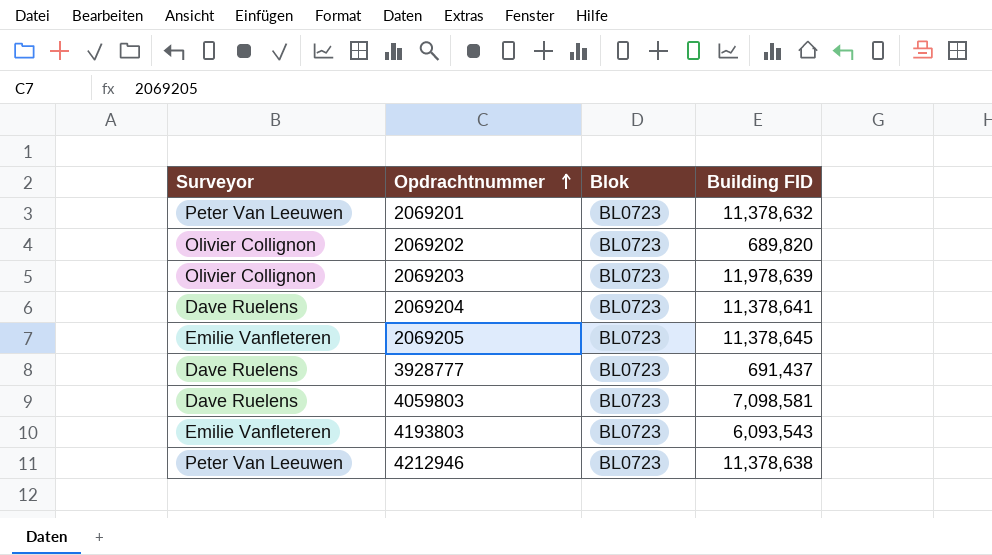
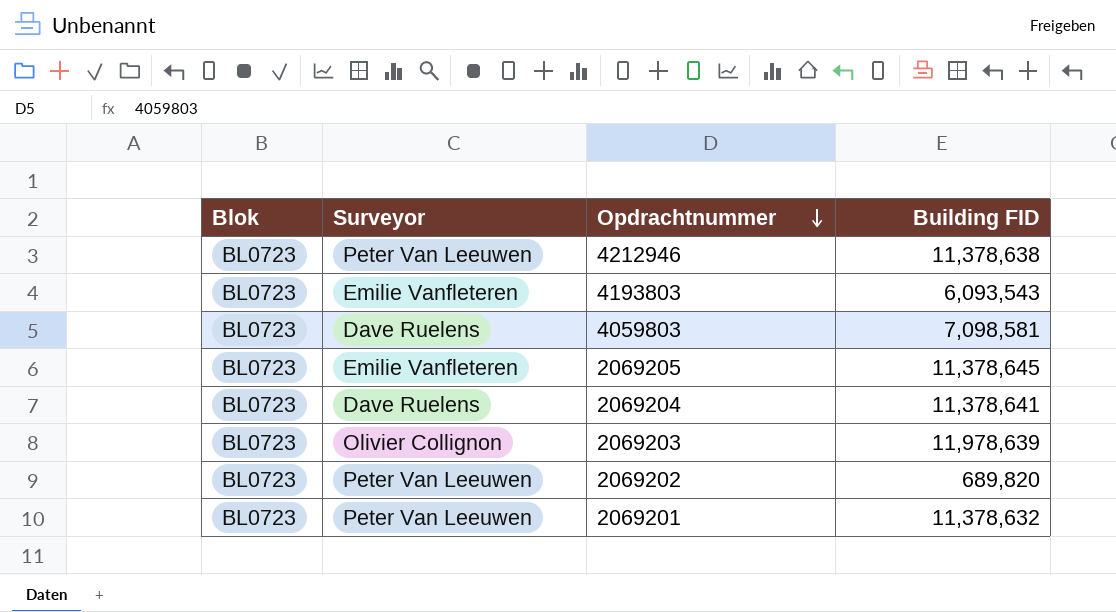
row order: Opdrachtnummer ascending -> Opdrachtnummer descending
column Blok | position: 3 -> 1
row 3928777: Dave Ruelens | BL0723 | 691,437 -> none
2069202 | Surveyor: Olivier Collignon -> Peter Van Leeuwen

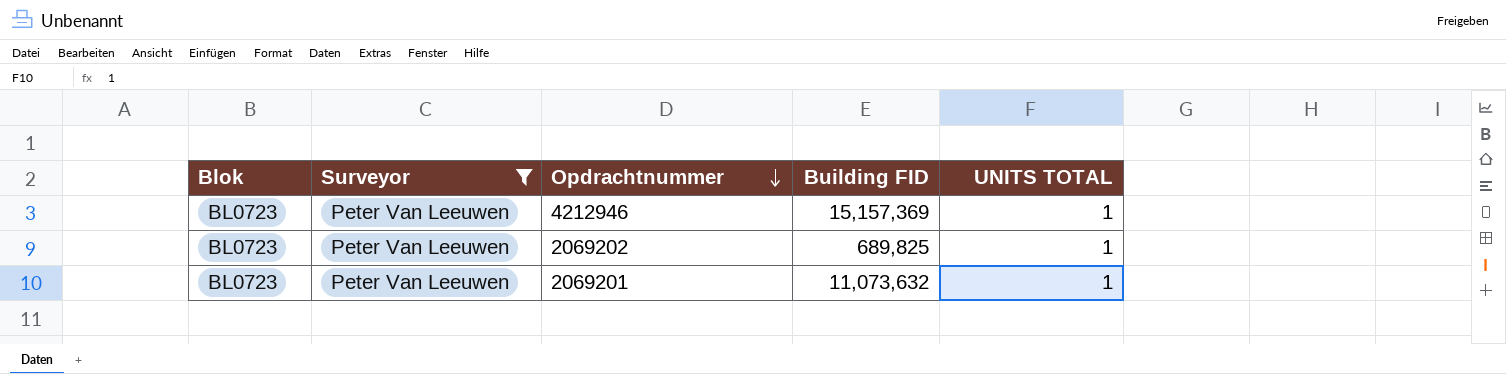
filter: none -> Surveyor = Peter Van Leeuwen
column UNITS TOTAL | position: none -> 5
4212946 | Building FID: 11,378,638 -> 15,157,369
2069202 | Building FID: 689,820 -> 689,825
2069201 | Building FID: 11,378,632 -> 11,073,632

